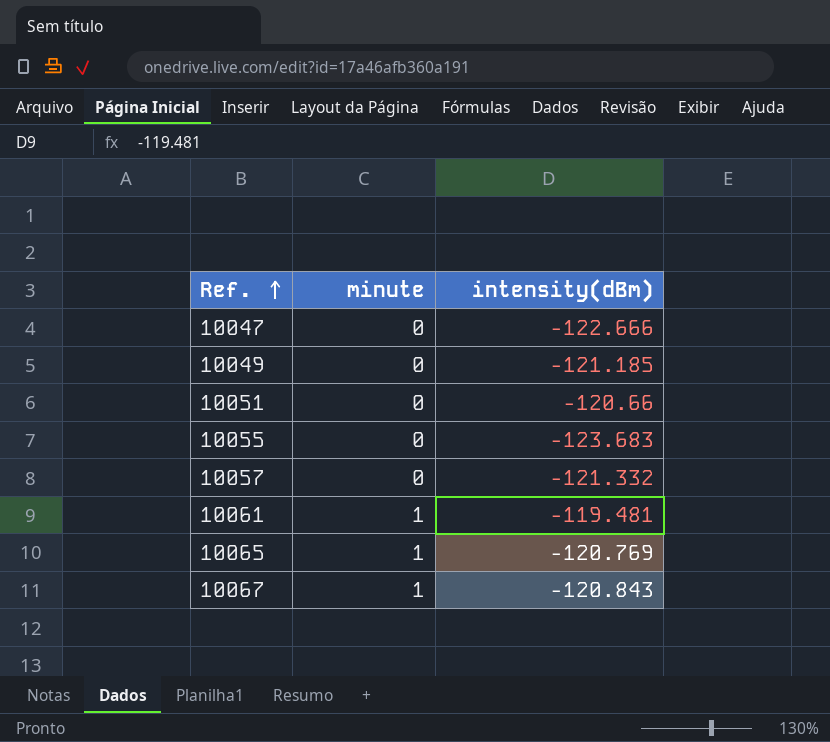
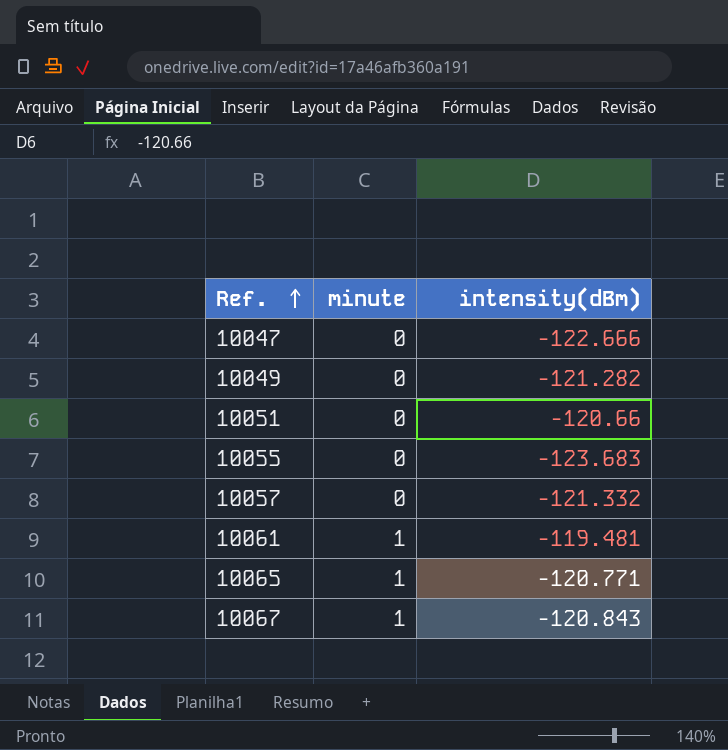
10049 | intensity(dBm): -121.185 -> -121.282
10065 | intensity(dBm): -120.769 -> -120.771

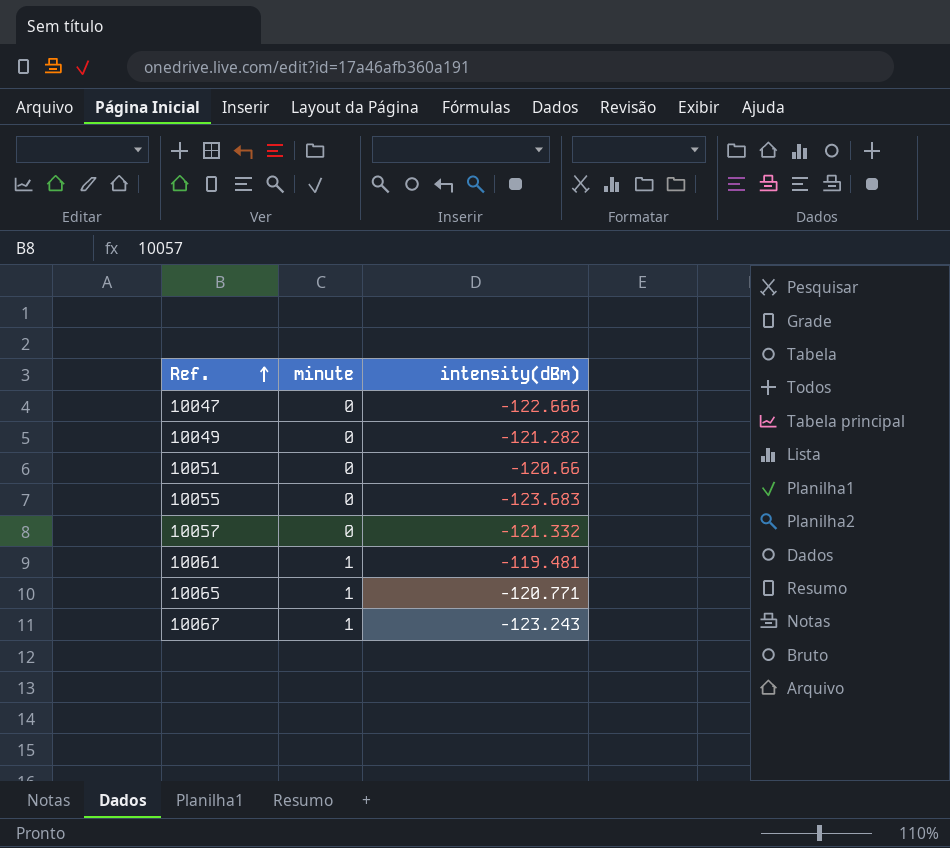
10067 | intensity(dBm): -120.843 -> -123.243

